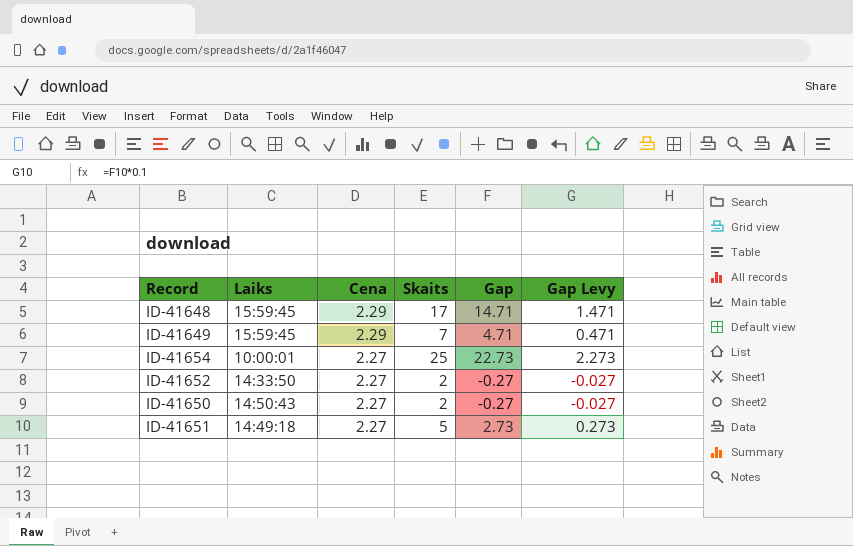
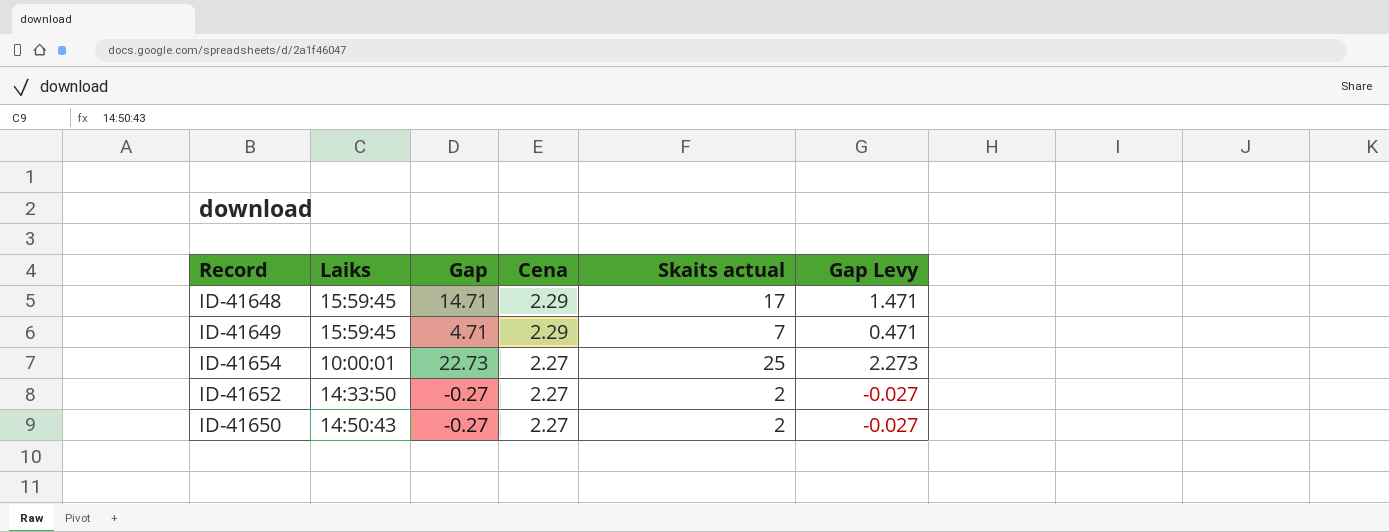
column Gap | position: 5 -> 3
column name: Skaits -> Skaits actual
row ID-41651: 14:49:18 | 2.27 | 5 | 2.73 | 0.273 -> none

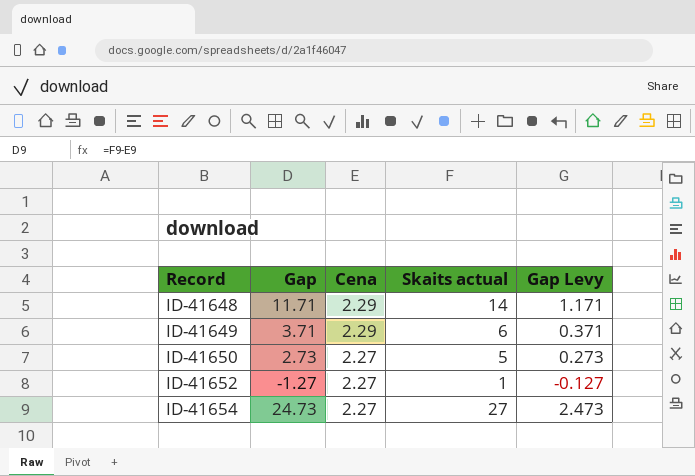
row order: Cena descending -> Record ascending
column Laiks | position: 2 -> none
ID-41648 | Gap: 14.71 -> 11.71
ID-41648 | Skaits actual: 17 -> 14
ID-41648 | Gap Levy: 1.471 -> 1.171
ID-41649 | Gap: 4.71 -> 3.71
ID-41649 | Skaits actual: 7 -> 6
ID-41649 | Gap Levy: 0.471 -> 0.371
ID-41650 | Gap: -0.27 -> 2.73
ID-41650 | Skaits actual: 2 -> 5
ID-41650 | Gap Levy: -0.027 -> 0.273
ID-41652 | Gap: -0.27 -> -1.27
ID-41652 | Skaits actual: 2 -> 1
ID-41652 | Gap Levy: -0.027 -> -0.127
ID-41654 | Gap: 22.73 -> 24.73
ID-41654 | Skaits actual: 25 -> 27
ID-41654 | Gap Levy: 2.273 -> 2.473

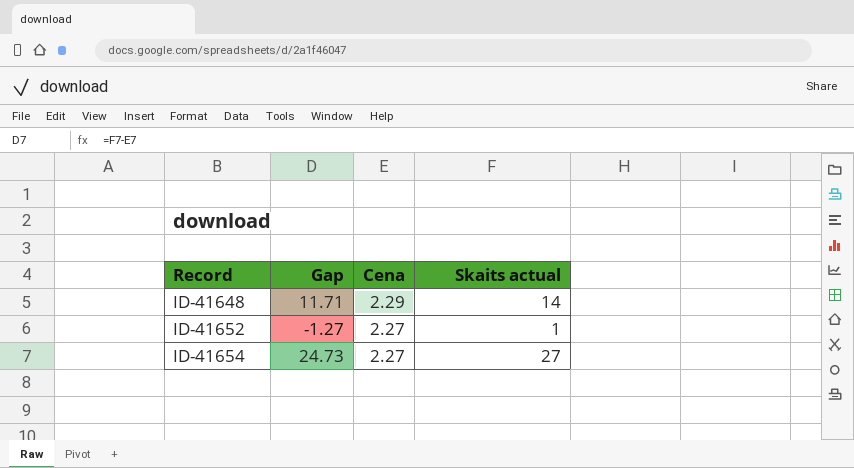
column Gap Levy | formula: [Gap] * 0.1 -> none
row ID-41649: 3.71 | 2.29 | 6 | 0.371 -> none
row ID-41650: 2.73 | 2.27 | 5 | 0.273 -> none

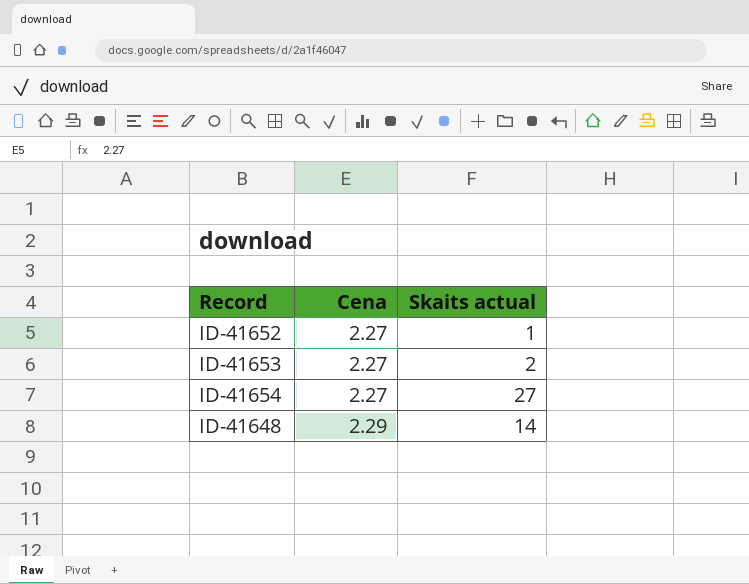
row order: Record ascending -> Cena ascending
column Gap | formula: [Skaits actual] - [Cena] -> none
row ID-41653: none -> 2.27 | 2

